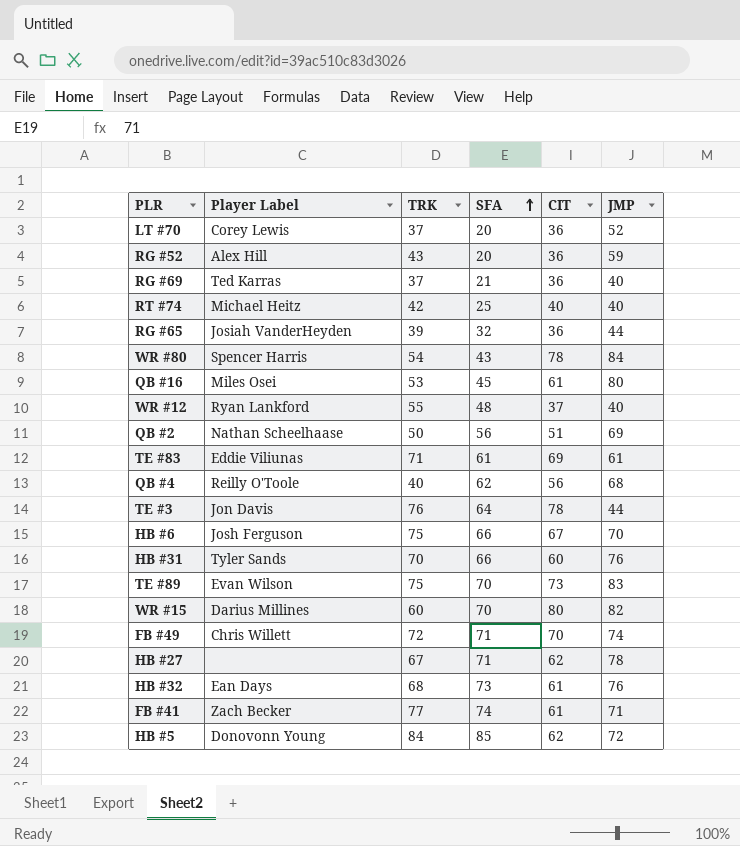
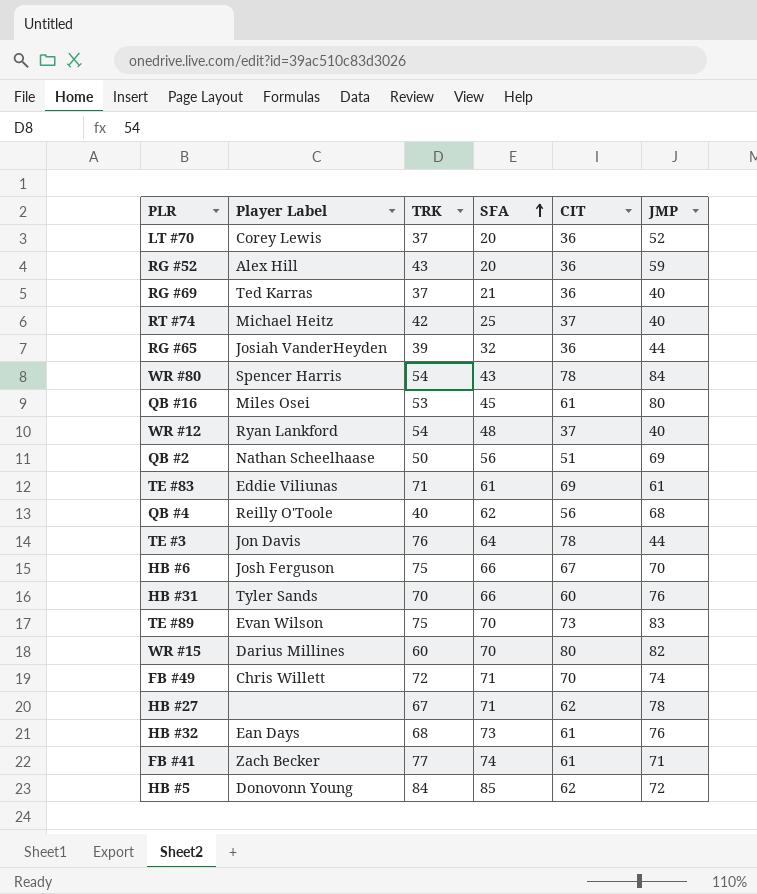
RT #74 | CIT: 40 -> 37
WR #12 | TRK: 55 -> 54

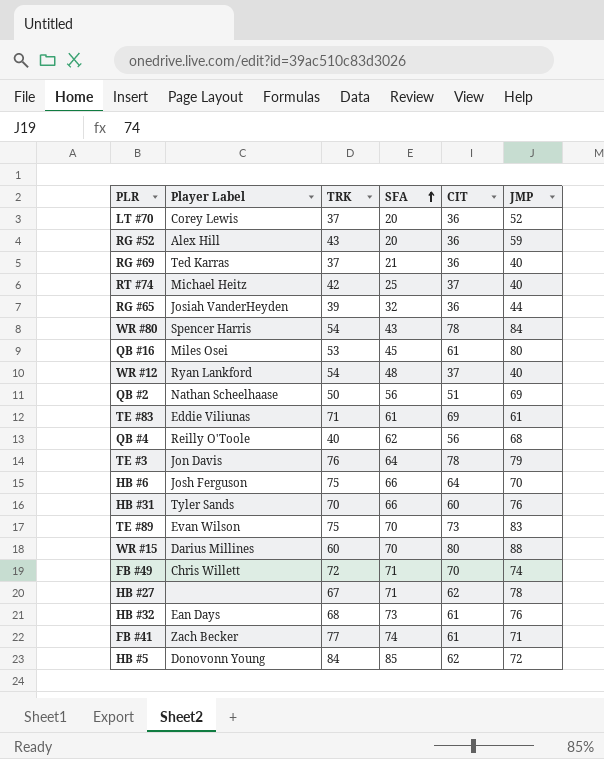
TE #3 | JMP: 44 -> 79
HB #6 | CIT: 67 -> 64
WR #15 | JMP: 82 -> 88

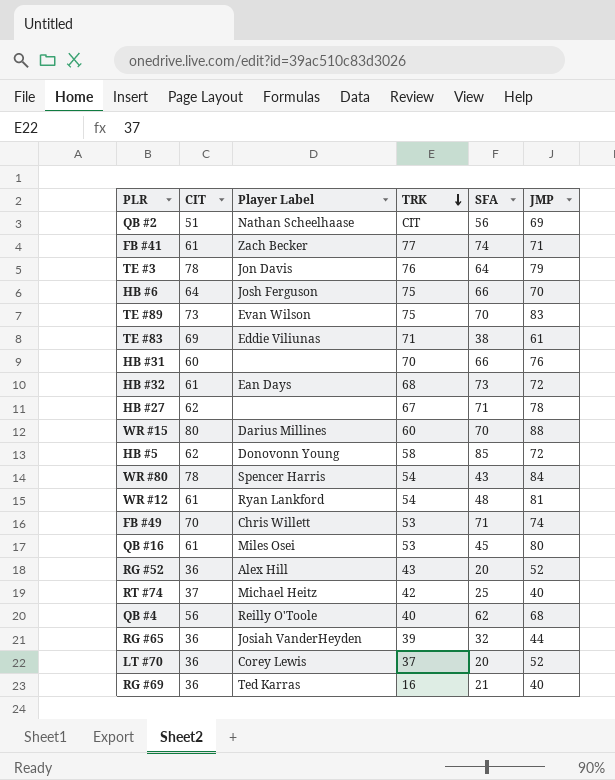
row order: SFA ascending -> TRK descending
column CIT | position: 5 -> 2
QB #2 | TRK: 50 -> CIT
TE #83 | SFA: 61 -> 38
HB #31 | Player Label: Tyler Sands -> none
HB #32 | JMP: 76 -> 72
HB #5 | TRK: 84 -> 58
WR #12 | CIT: 37 -> 61
WR #12 | JMP: 40 -> 81
FB #49 | TRK: 72 -> 53
RG #52 | JMP: 59 -> 52
RG #69 | TRK: 37 -> 16

